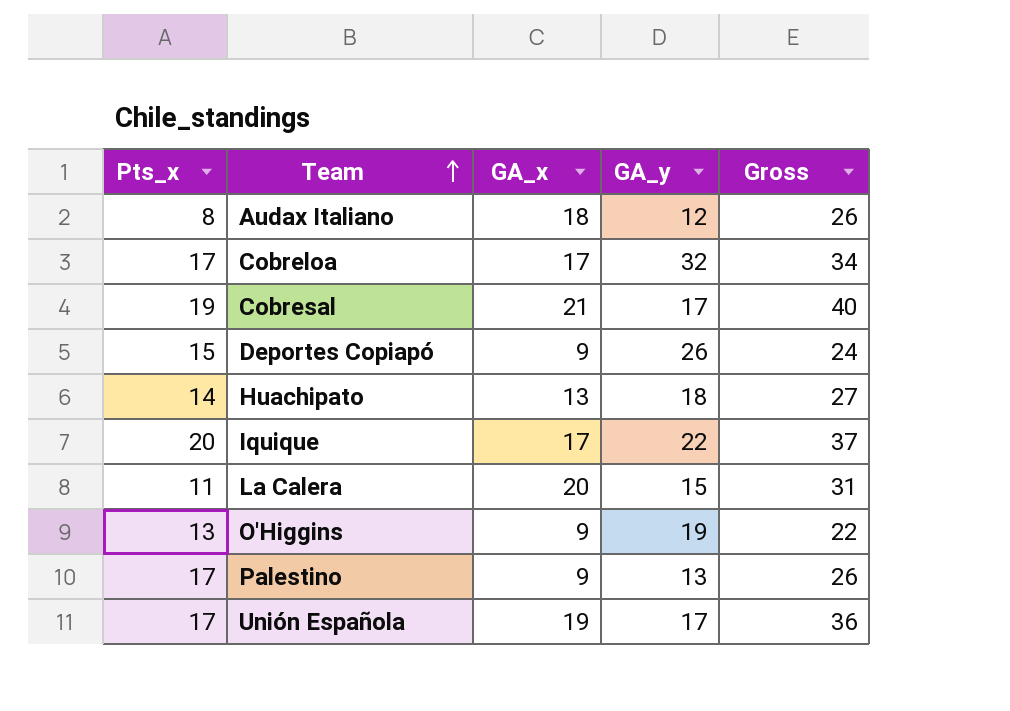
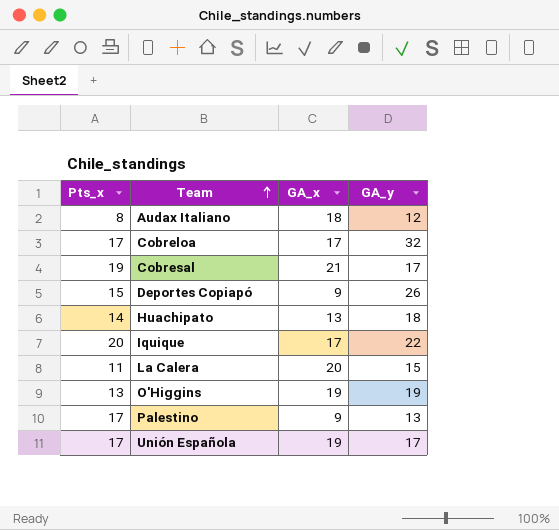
column Gross | formula: [Pts_x] + [GA_x] -> none
O'Higgins | GA_x: 9 -> 19

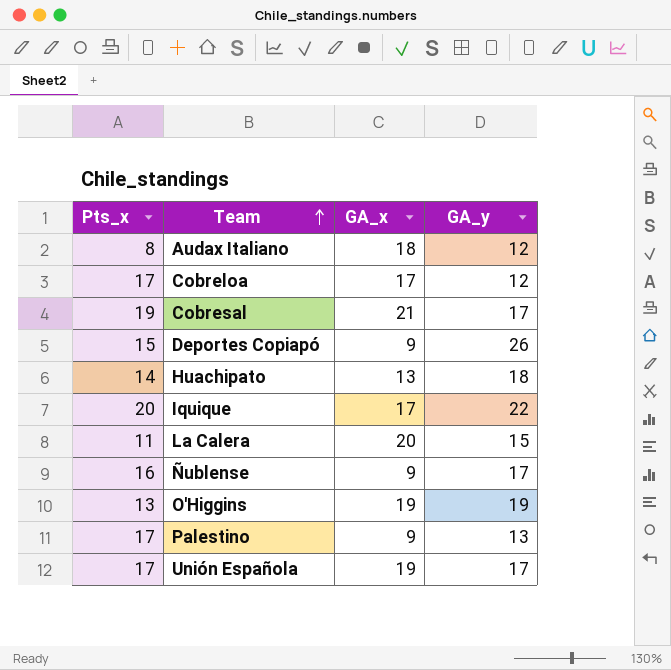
Cobreloa | GA_y: 32 -> 12
row Ñublense: none -> 16 | 9 | 17

